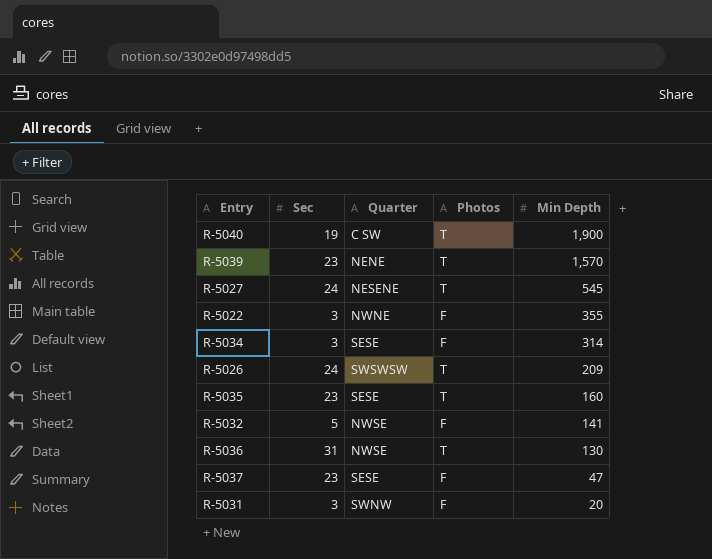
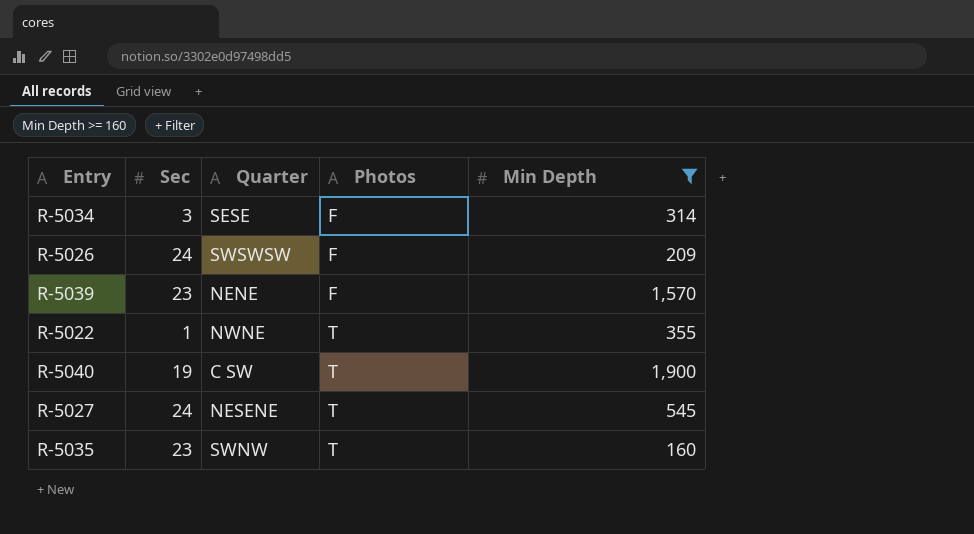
filter: none -> Min Depth >= 160
row order: Min Depth descending -> Photos ascending
R-5026 | Photos: T -> F
R-5039 | Photos: T -> F
R-5022 | Sec: 3 -> 1
R-5022 | Photos: F -> T
R-5035 | Quarter: SESE -> SWNW

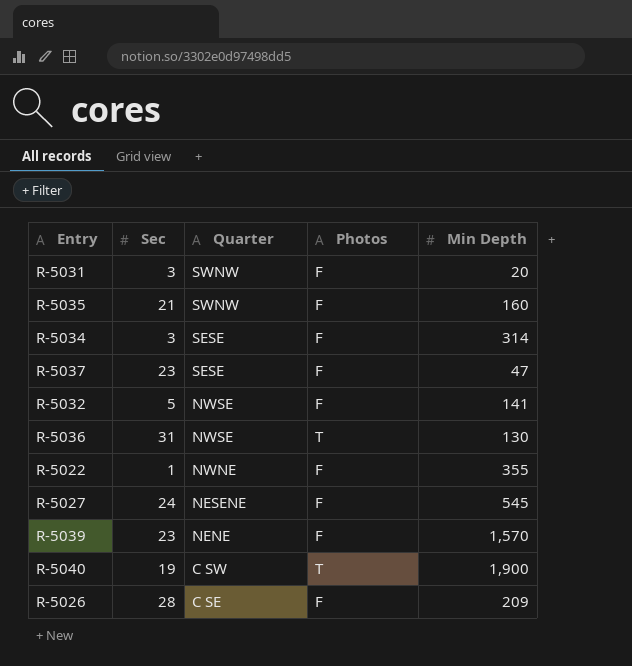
filter: Min Depth >= 160 -> none
row order: Photos ascending -> Quarter descending
R-5035 | Sec: 23 -> 21
R-5035 | Photos: T -> F
R-5022 | Photos: T -> F
R-5027 | Photos: T -> F
R-5026 | Sec: 24 -> 28
R-5026 | Quarter: SWSWSW -> C SE

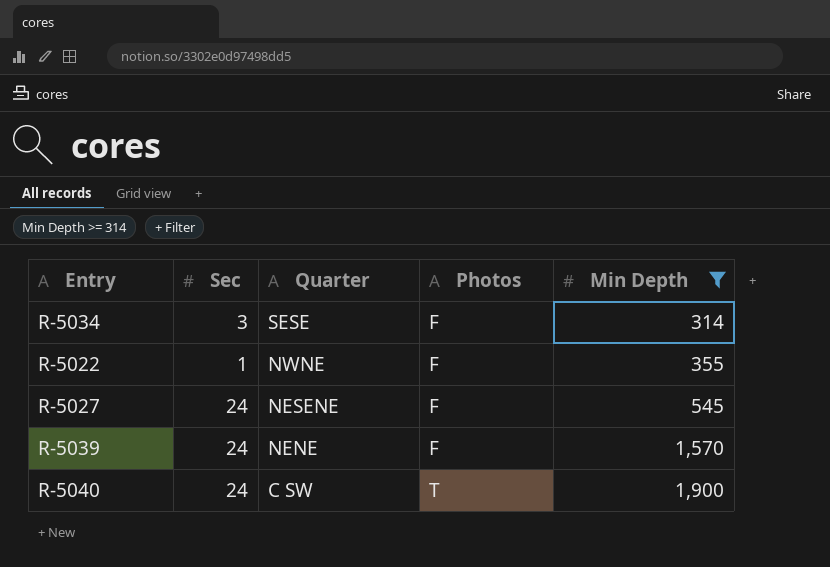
filter: none -> Min Depth >= 314
R-5039 | Sec: 23 -> 24
R-5040 | Sec: 19 -> 24

